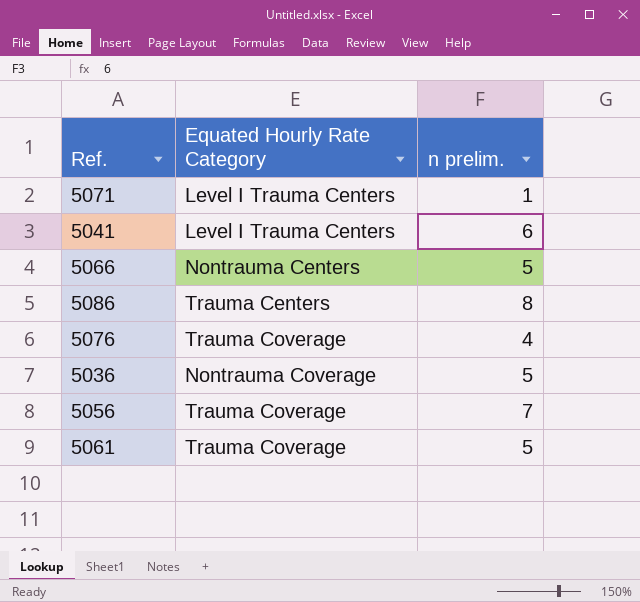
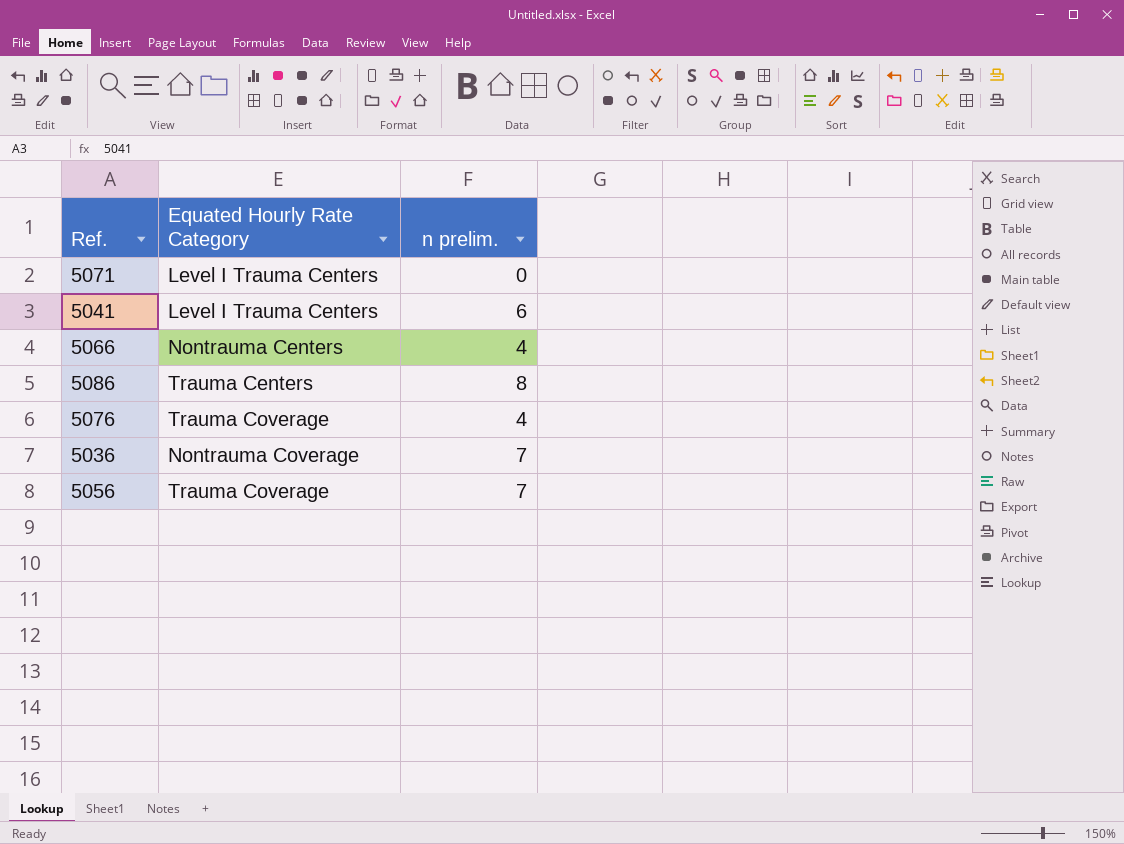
row 5061: Trauma Coverage | 5 -> none
5071 | n prelim.: 1 -> 0
5066 | n prelim.: 5 -> 4
5036 | n prelim.: 5 -> 7

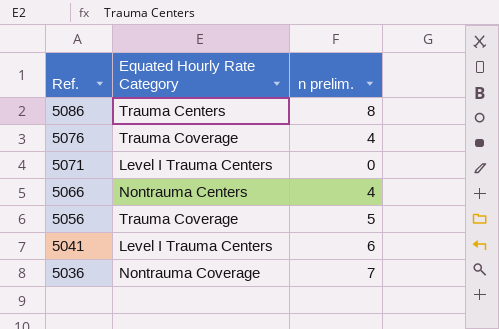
row order: none -> Ref. descending
5056 | n prelim.: 7 -> 5

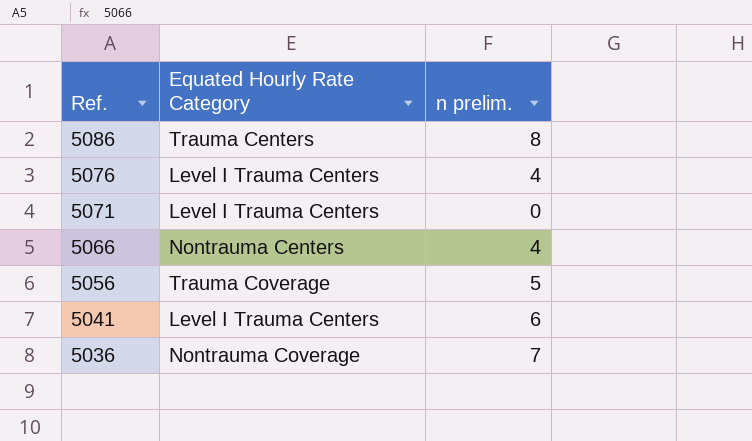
5076 | Equated Hourly Rate Category: Trauma Coverage -> Level I Trauma Centers

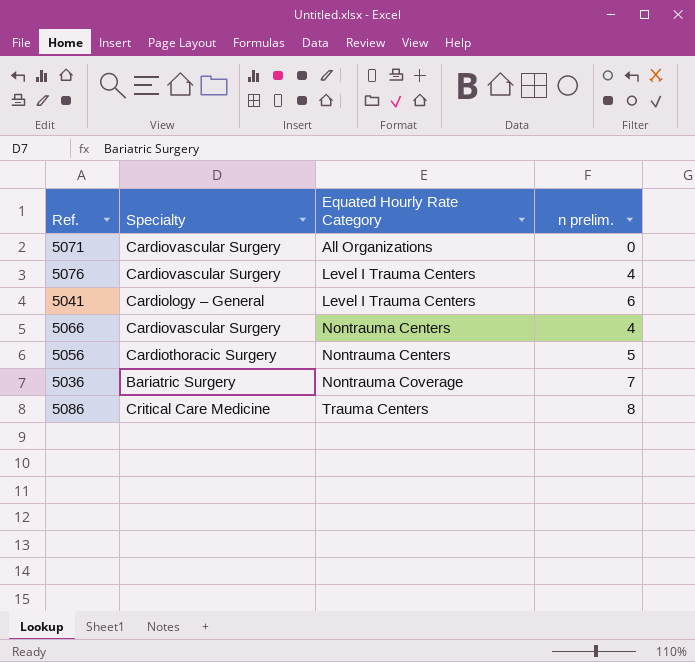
row order: Ref. descending -> Equated Hourly Rate Category ascending
column Specialty | position: none -> 2
5071 | Equated Hourly Rate Category: Level I Trauma Centers -> All Organizations
5056 | Equated Hourly Rate Category: Trauma Coverage -> Nontrauma Centers

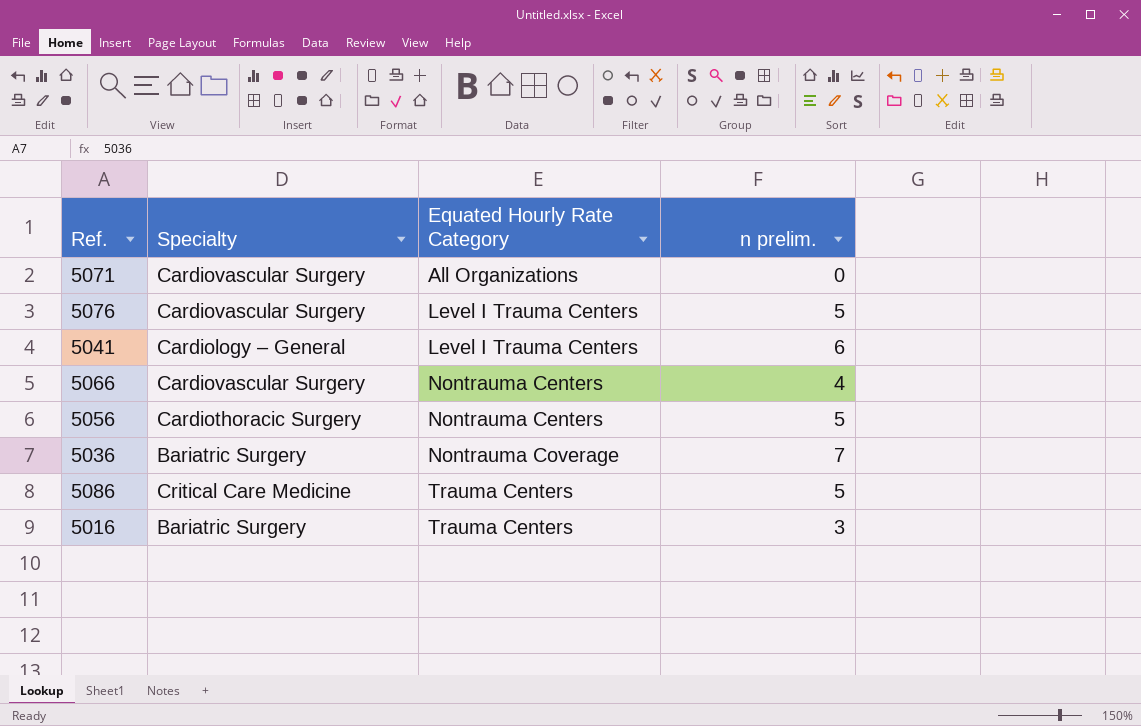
5076 | n prelim.: 4 -> 5
5086 | n prelim.: 8 -> 5
row 5016: none -> Bariatric Surgery | Trauma Centers | 3

